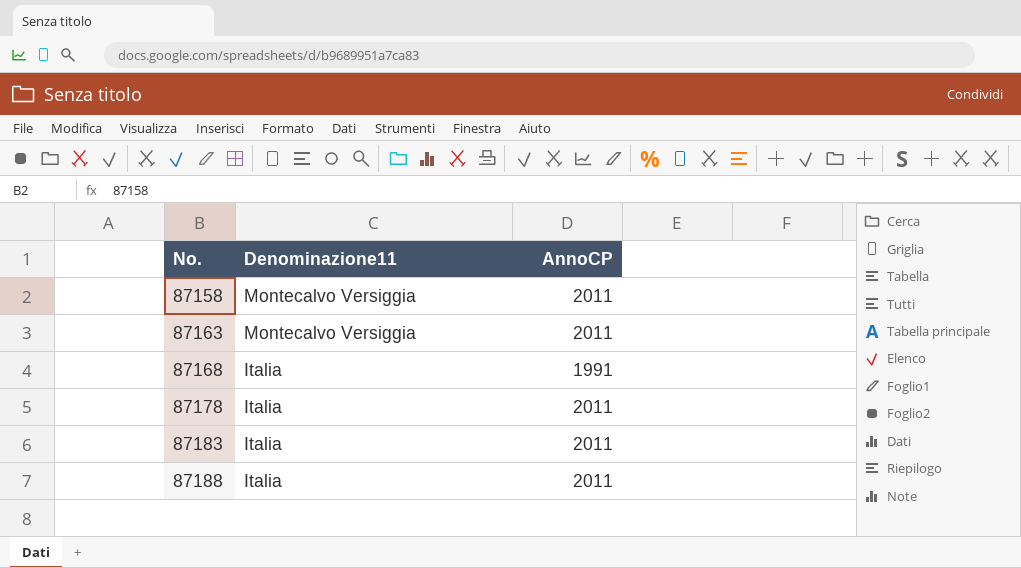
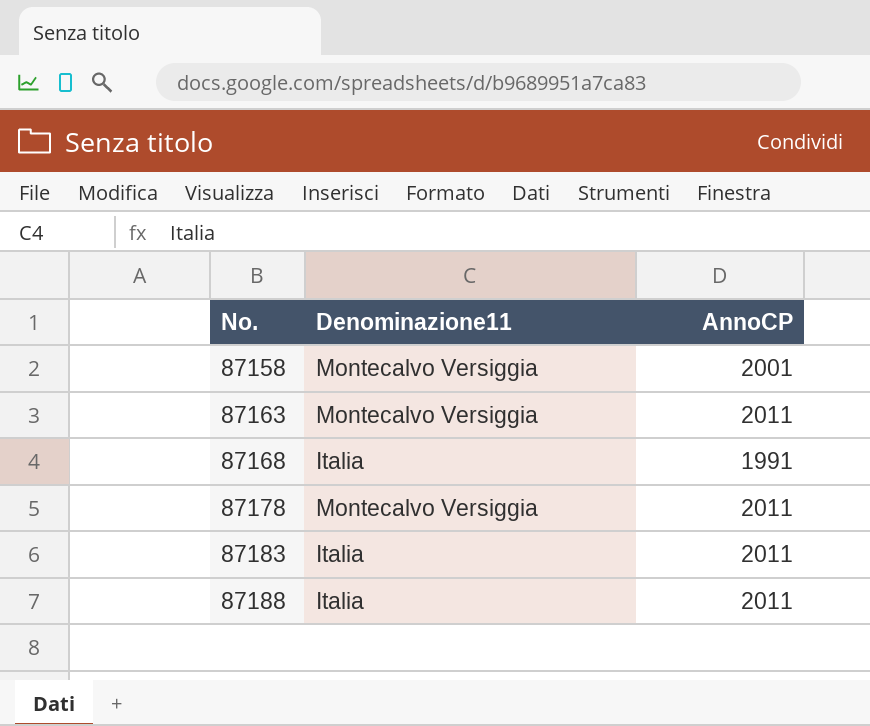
87158 | AnnoCP: 2011 -> 2001
87178 | Denominazione11: Italia -> Montecalvo Versiggia

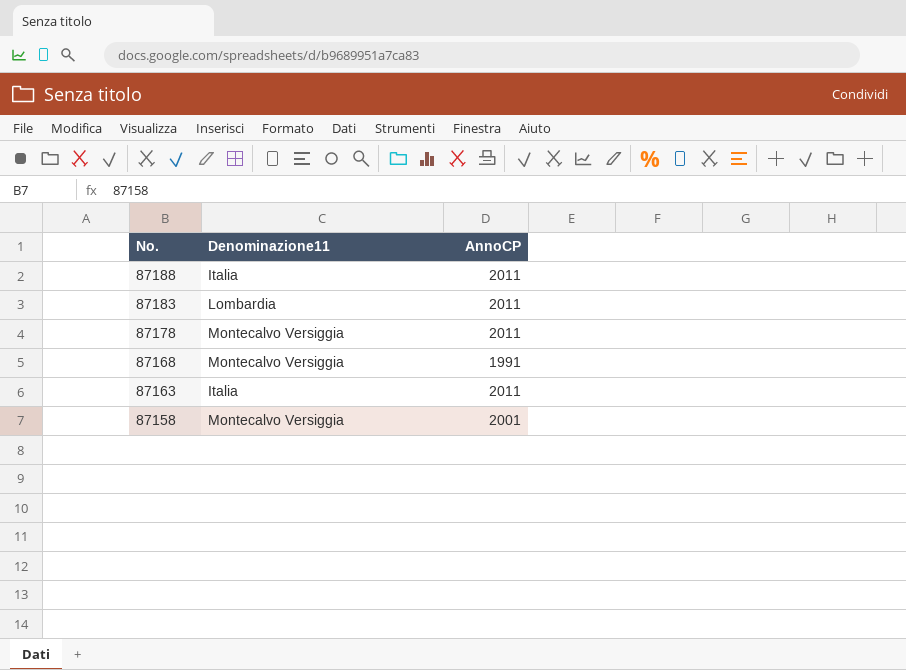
row order: No. ascending -> No. descending
87183 | Denominazione11: Italia -> Lombardia
87168 | Denominazione11: Italia -> Montecalvo Versiggia
87163 | Denominazione11: Montecalvo Versiggia -> Italia

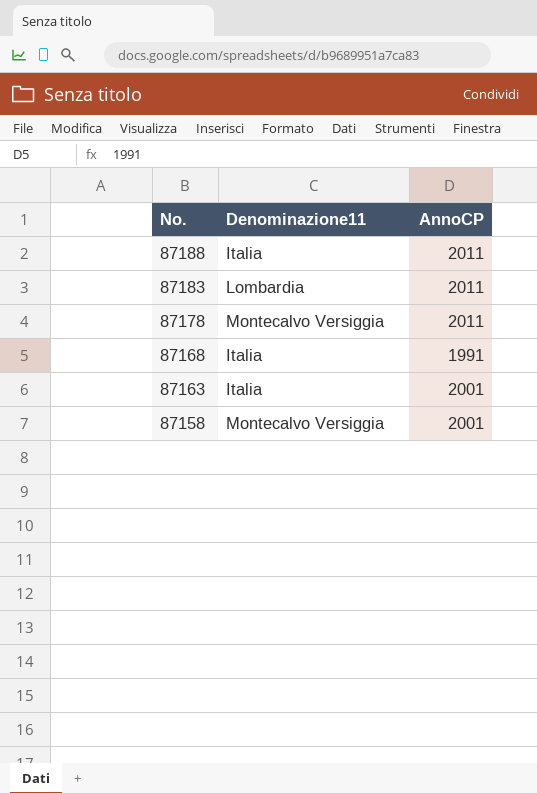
87168 | Denominazione11: Montecalvo Versiggia -> Italia
87163 | AnnoCP: 2011 -> 2001

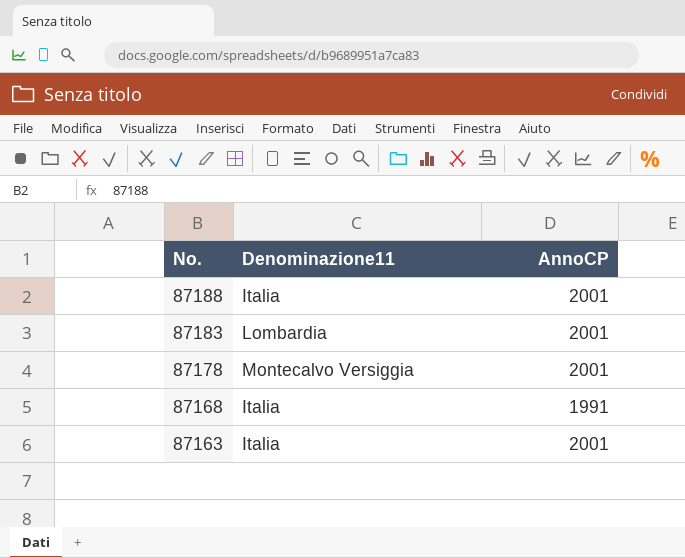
row 87158: Montecalvo Versiggia | 2001 -> none
87188 | AnnoCP: 2011 -> 2001
87183 | AnnoCP: 2011 -> 2001
87178 | AnnoCP: 2011 -> 2001

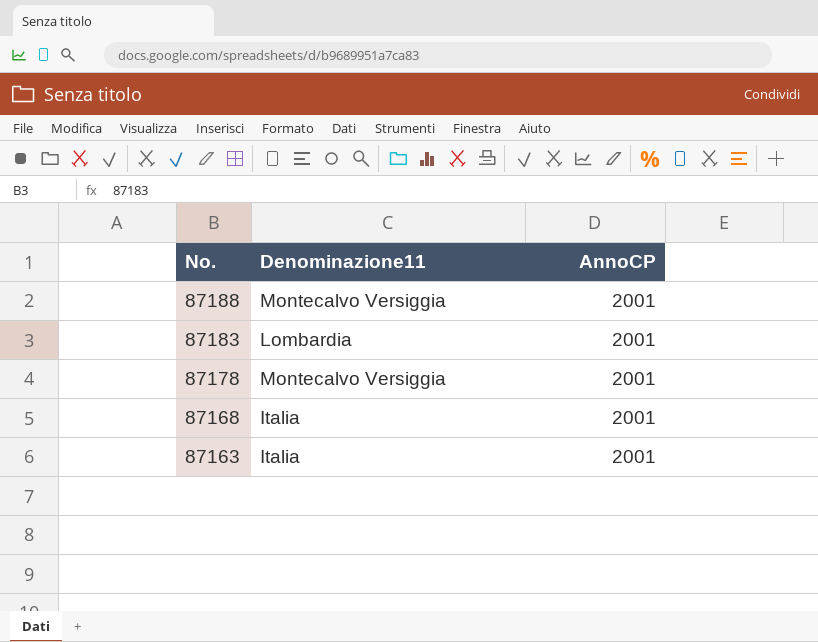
87188 | Denominazione11: Italia -> Montecalvo Versiggia
87168 | AnnoCP: 1991 -> 2001

